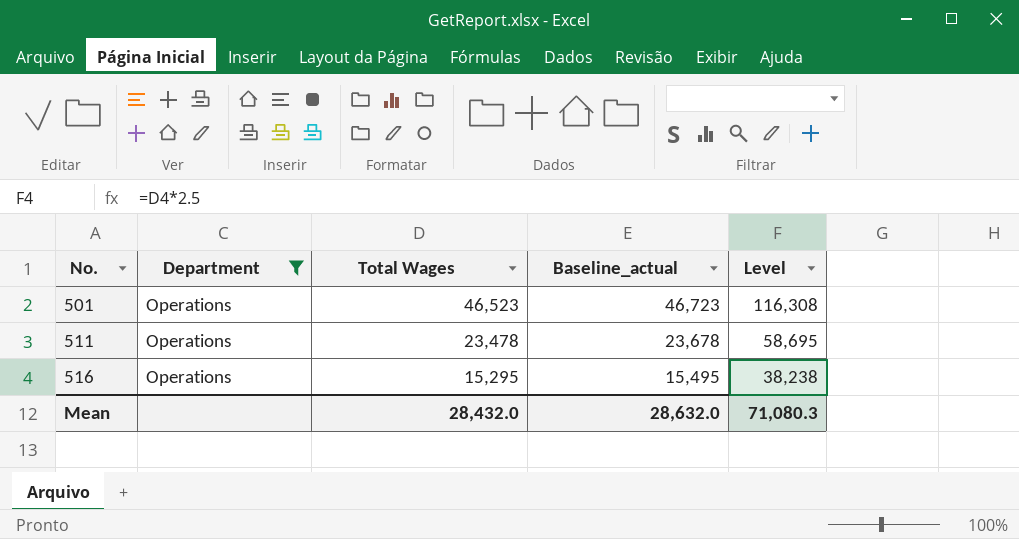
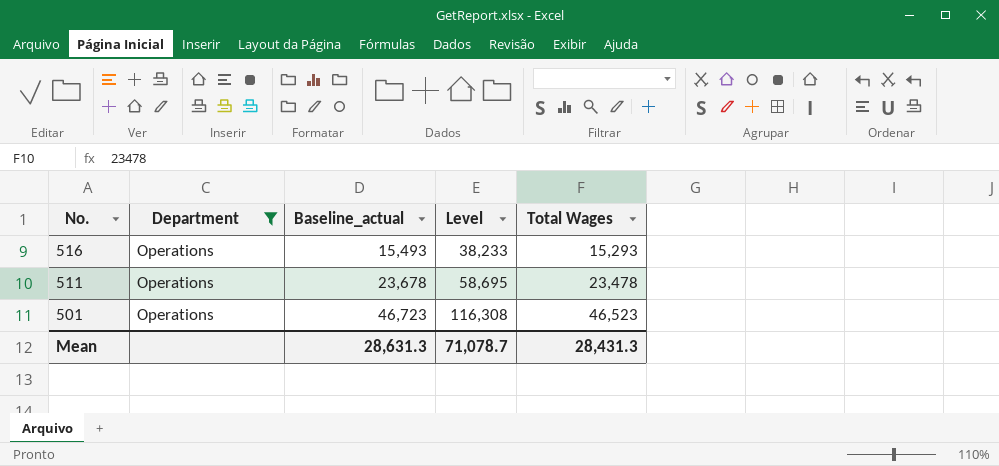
row order: No. ascending -> No. descending
column Total Wages | position: 3 -> 5
516 | Baseline_actual: 15,495 -> 15,493
516 | Level: 38,238 -> 38,233
516 | Total Wages: 15,295 -> 15,293
Mean | Baseline_actual: 28,632.0 -> 28,631.3
Mean | Level: 71,080.3 -> 71,078.7
Mean | Total Wages: 28,432.0 -> 28,431.3

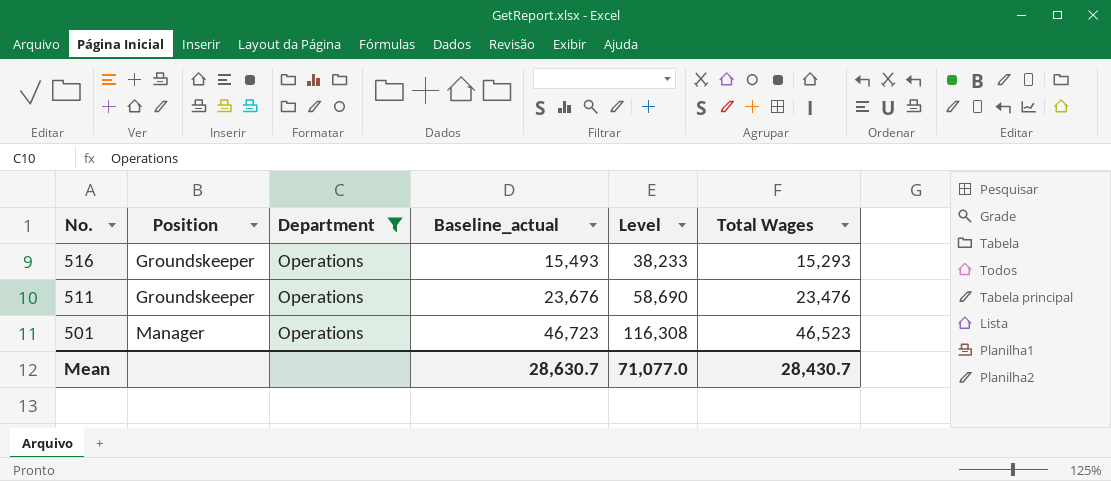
column Position | position: none -> 2
511 | Baseline_actual: 23,678 -> 23,676
511 | Level: 58,695 -> 58,690
511 | Total Wages: 23,478 -> 23,476
Mean | Baseline_actual: 28,631.3 -> 28,630.7
Mean | Level: 71,078.7 -> 71,077.0
Mean | Total Wages: 28,431.3 -> 28,430.7

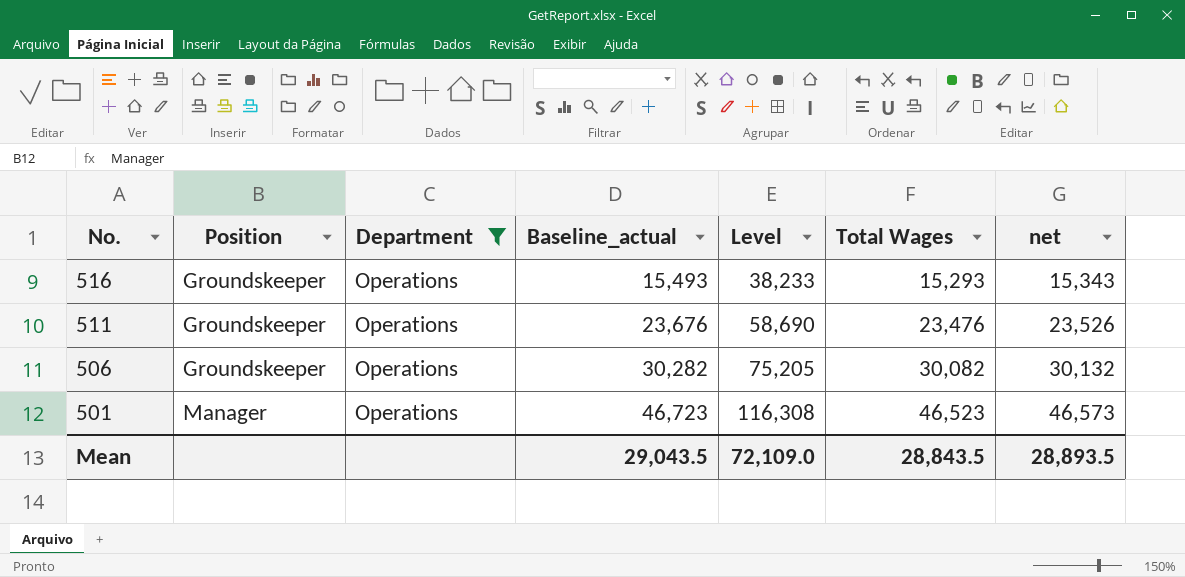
column net | formula: none -> [Total Wages] + 50
row 506: none -> Groundskeeper | Operations | 30,282 | 75,205 | 30,082 | 30,132
Mean | Baseline_actual: 28,630.7 -> 29,043.5
Mean | Level: 71,077.0 -> 72,109.0
Mean | Total Wages: 28,430.7 -> 28,843.5

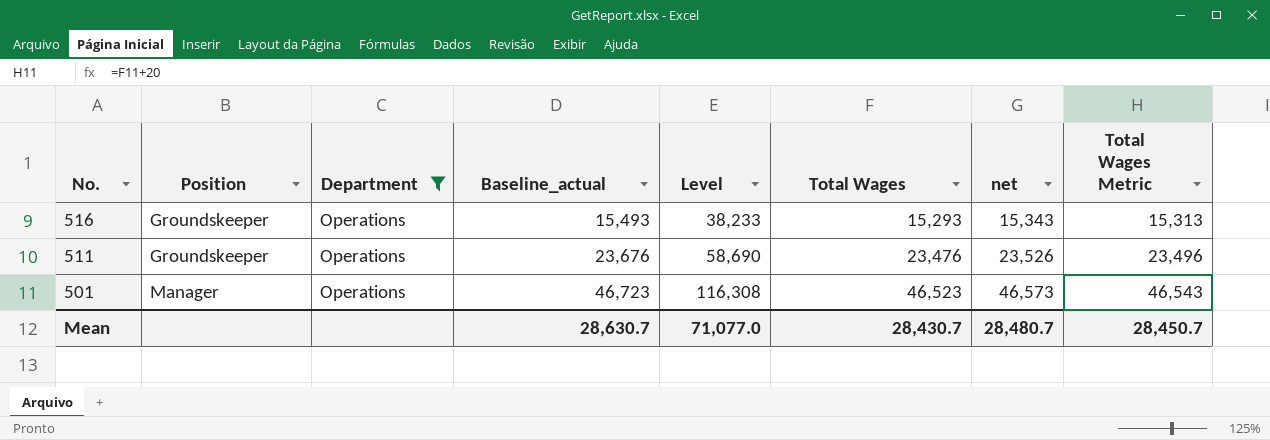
column Total Wages Metric | formula: none -> [Total Wages] + 20
row 506: Groundskeeper | Operations | 30,282 | 75,205 | 30,082 | 30,132 -> none
Mean | Baseline_actual: 29,043.5 -> 28,630.7
Mean | Level: 72,109.0 -> 71,077.0
Mean | Total Wages: 28,843.5 -> 28,430.7
Mean | net: 28,893.5 -> 28,480.7

